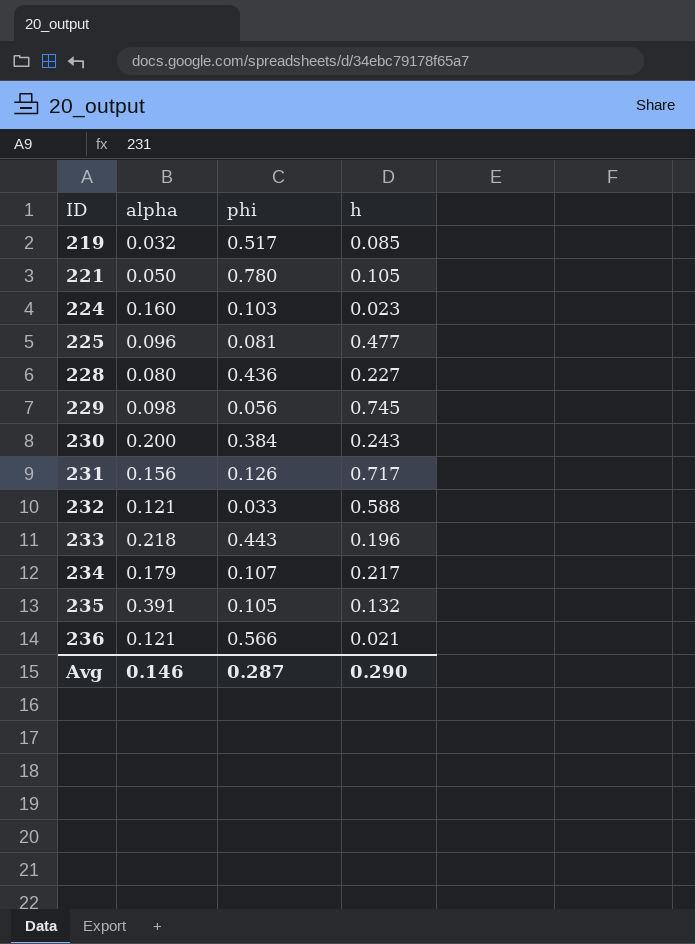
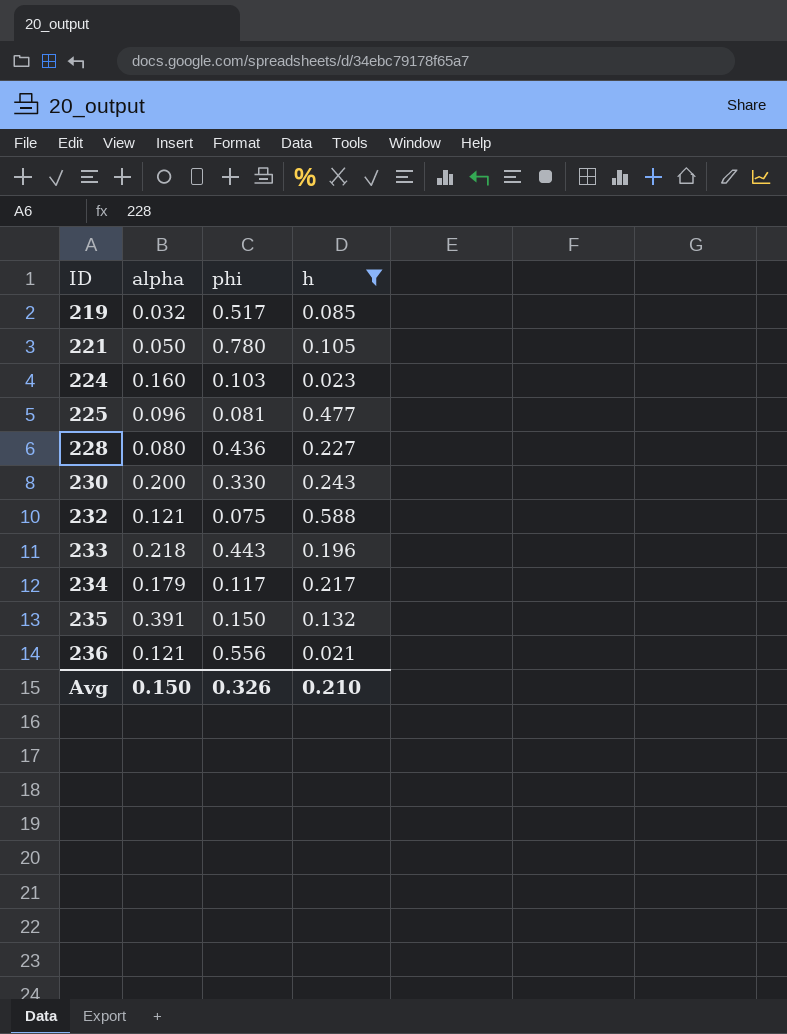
filter: none -> h <= 0.588
230 | phi: 0.384 -> 0.330
232 | phi: 0.033 -> 0.075
234 | phi: 0.107 -> 0.117
235 | phi: 0.105 -> 0.150
236 | phi: 0.566 -> 0.556
Avg | alpha: 0.146 -> 0.150
Avg | phi: 0.287 -> 0.326
Avg | h: 0.290 -> 0.210

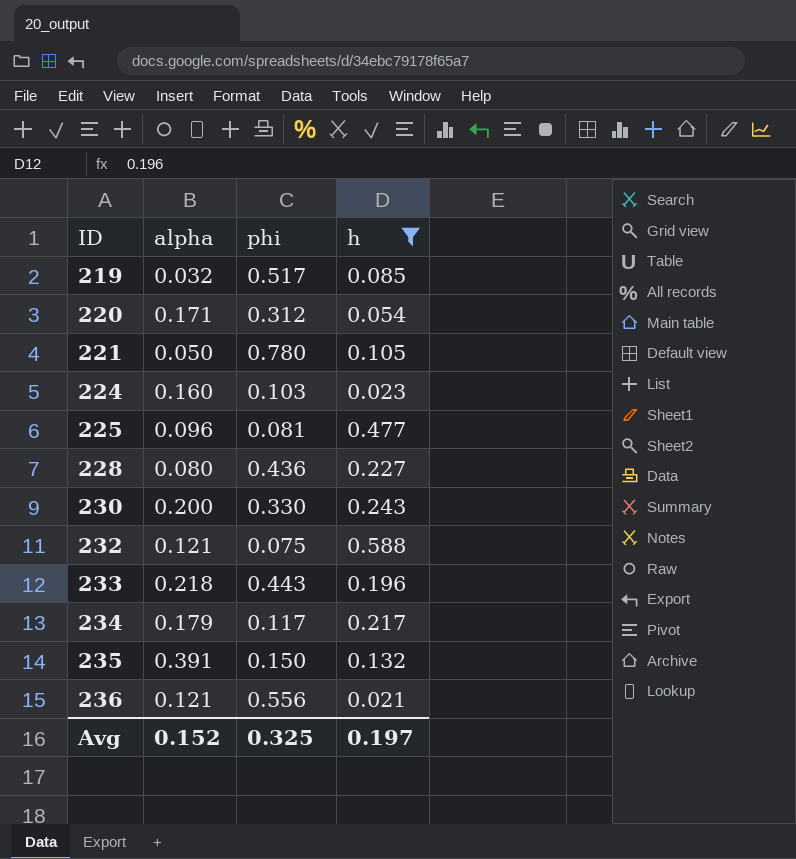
row 220: none -> 0.171 | 0.312 | 0.054
Avg | alpha: 0.150 -> 0.152
Avg | phi: 0.326 -> 0.325
Avg | h: 0.210 -> 0.197

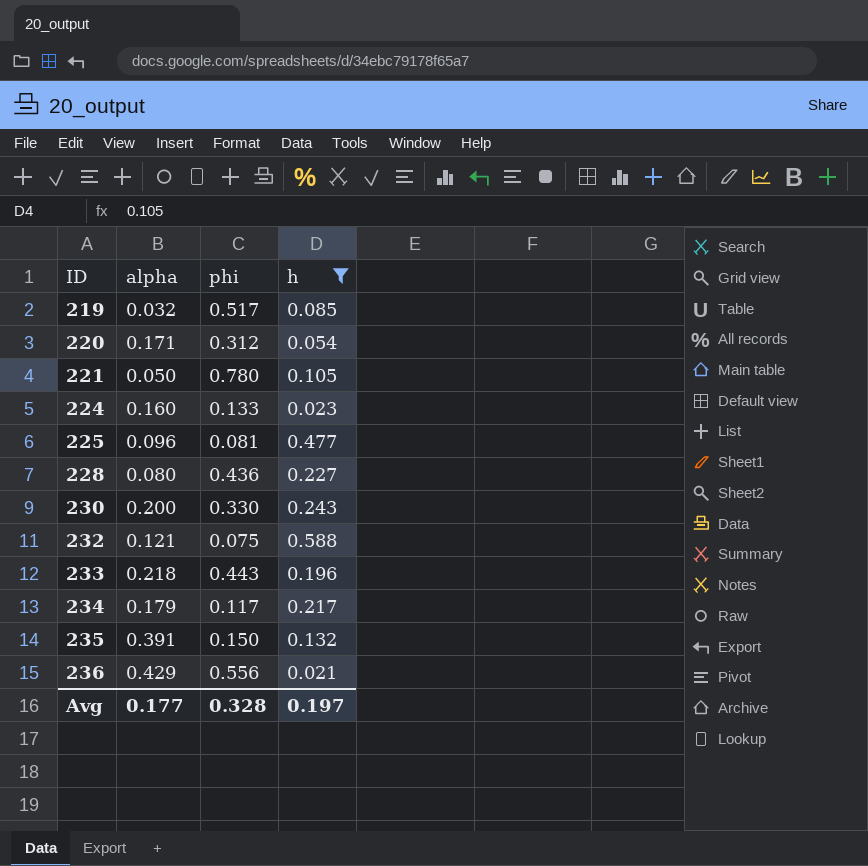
224 | phi: 0.103 -> 0.133
236 | alpha: 0.121 -> 0.429
Avg | alpha: 0.152 -> 0.177
Avg | phi: 0.325 -> 0.328

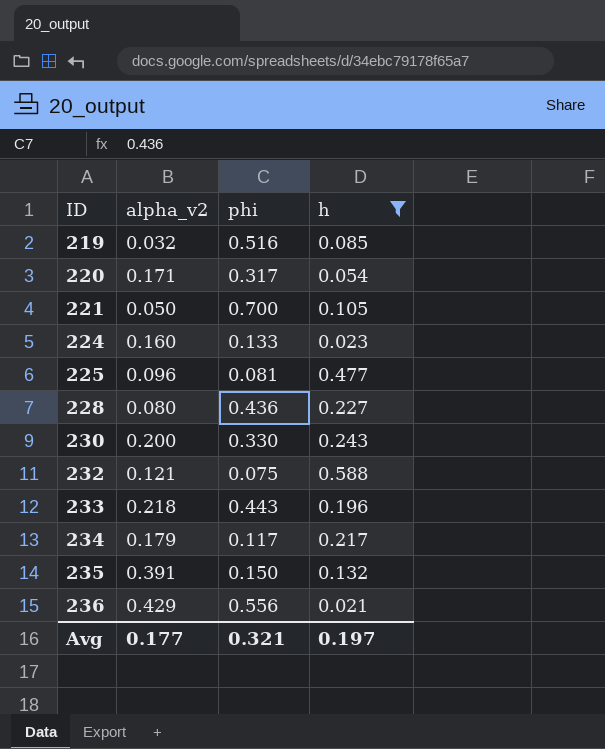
column name: alpha -> alpha_v2
219 | phi: 0.517 -> 0.516
220 | phi: 0.312 -> 0.317
221 | phi: 0.780 -> 0.700
Avg | phi: 0.328 -> 0.321

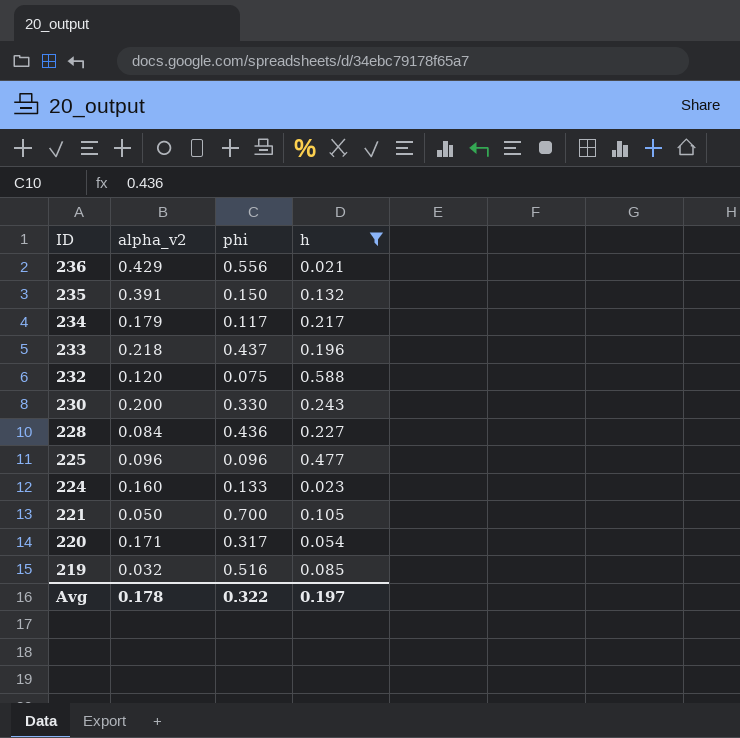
row order: ID ascending -> ID descending
233 | phi: 0.443 -> 0.437
232 | alpha_v2: 0.121 -> 0.120
228 | alpha_v2: 0.080 -> 0.084
225 | phi: 0.081 -> 0.096
Avg | alpha_v2: 0.177 -> 0.178
Avg | phi: 0.321 -> 0.322

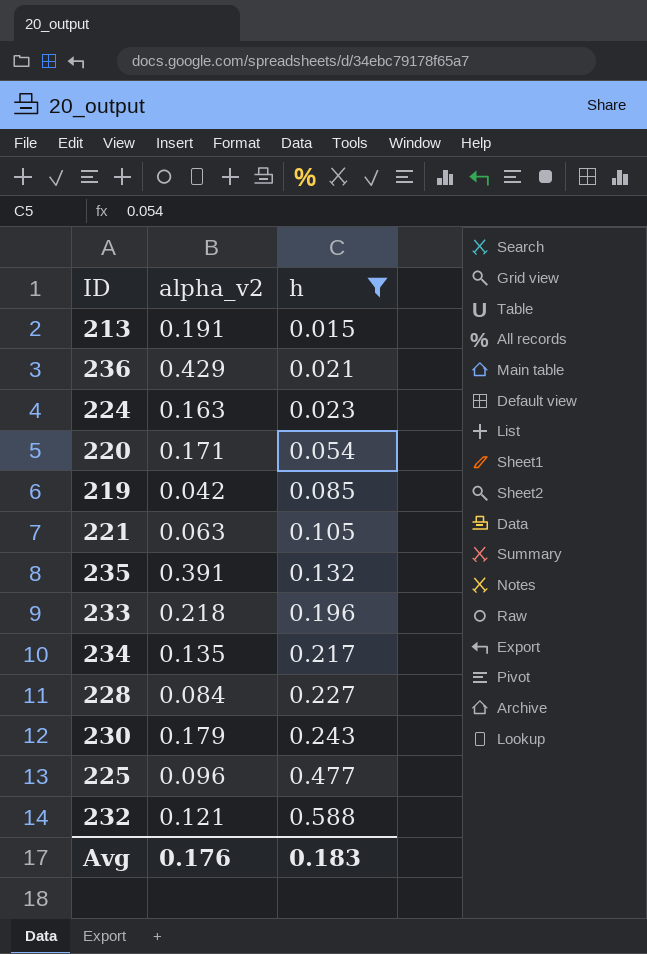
row order: ID descending -> h ascending
column phi | position: 3 -> none
row 213: none -> 0.191 | 0.015
224 | alpha_v2: 0.160 -> 0.163
219 | alpha_v2: 0.032 -> 0.042
221 | alpha_v2: 0.050 -> 0.063
234 | alpha_v2: 0.179 -> 0.135
230 | alpha_v2: 0.200 -> 0.179
232 | alpha_v2: 0.120 -> 0.121
Avg | alpha_v2: 0.178 -> 0.176
Avg | h: 0.197 -> 0.183

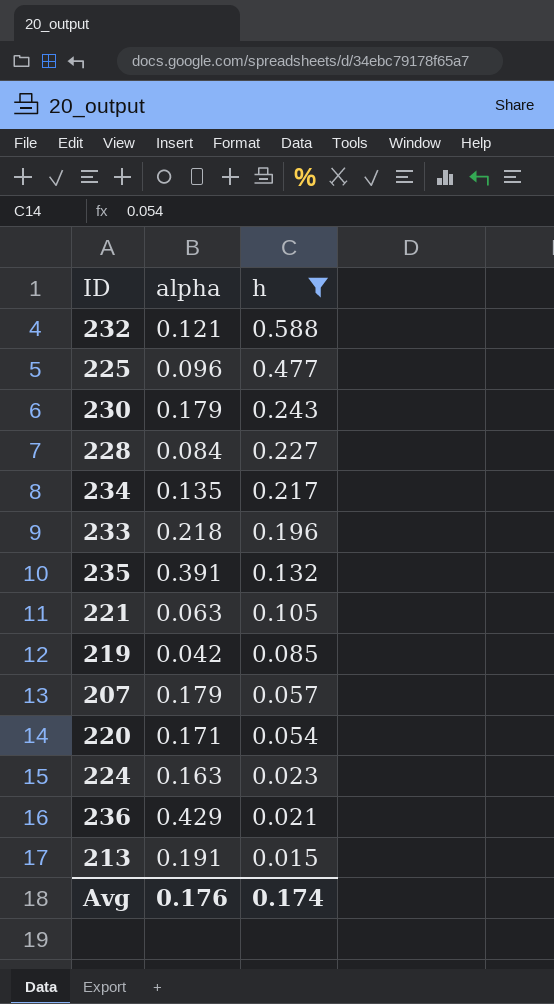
row order: h ascending -> h descending
column name: alpha_v2 -> alpha
row 207: none -> 0.179 | 0.057
Avg | h: 0.183 -> 0.174

